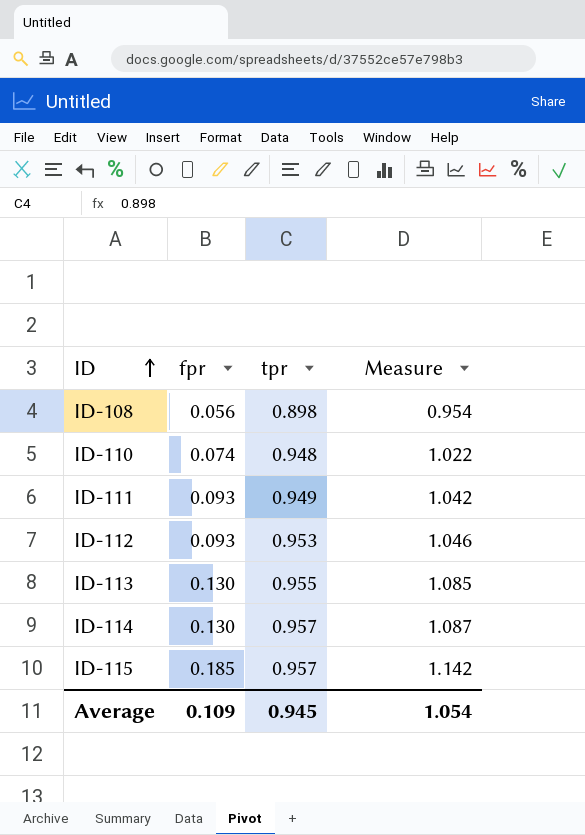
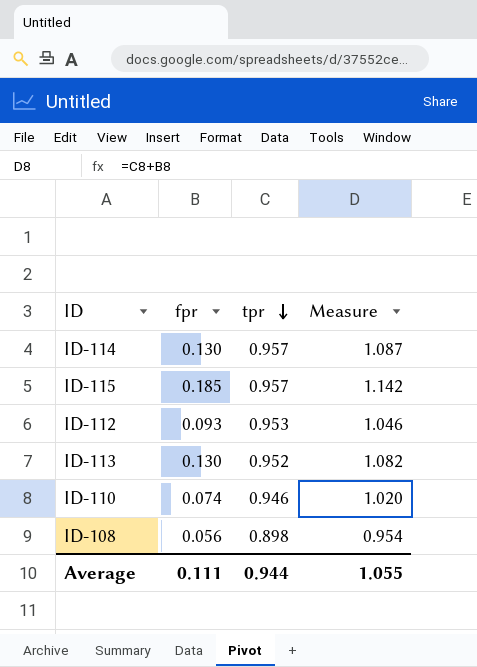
row order: ID ascending -> tpr descending
row ID-111: 0.093 | 0.949 | 1.042 -> none
ID-113 | tpr: 0.955 -> 0.952
ID-113 | Measure: 1.085 -> 1.082
ID-110 | tpr: 0.948 -> 0.946
ID-110 | Measure: 1.022 -> 1.020
Average | fpr: 0.109 -> 0.111
Average | tpr: 0.945 -> 0.944
Average | Measure: 1.054 -> 1.055

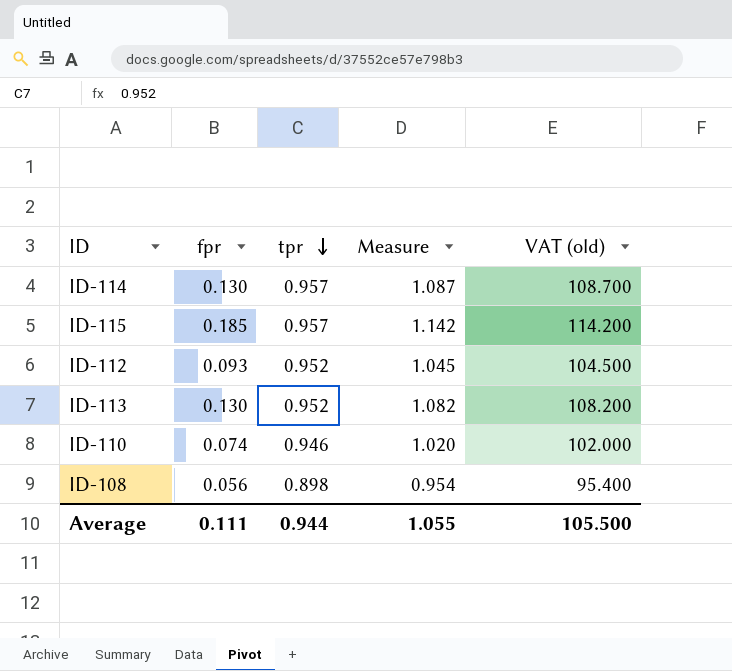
column VAT (old) | formula: none -> [Measure] * 100
ID-112 | tpr: 0.953 -> 0.952
ID-112 | Measure: 1.046 -> 1.045

